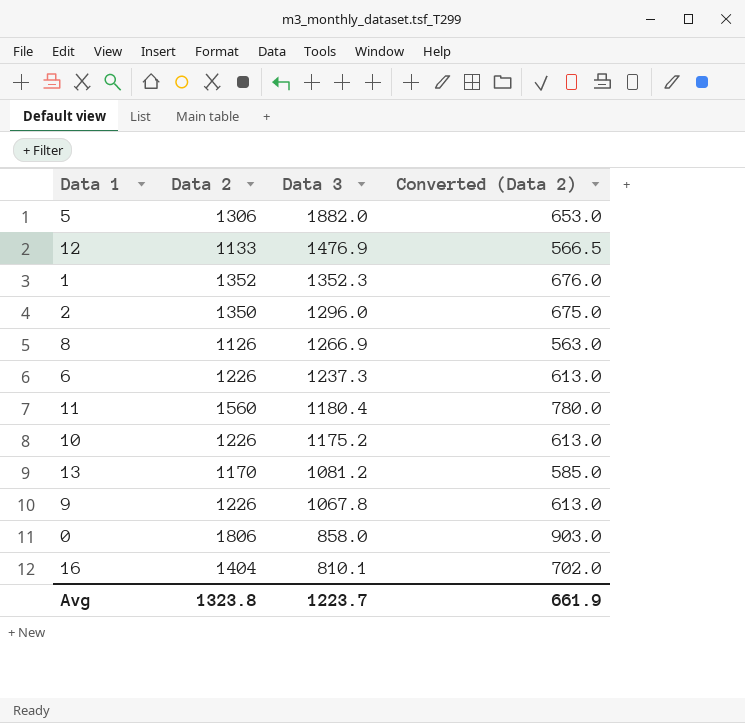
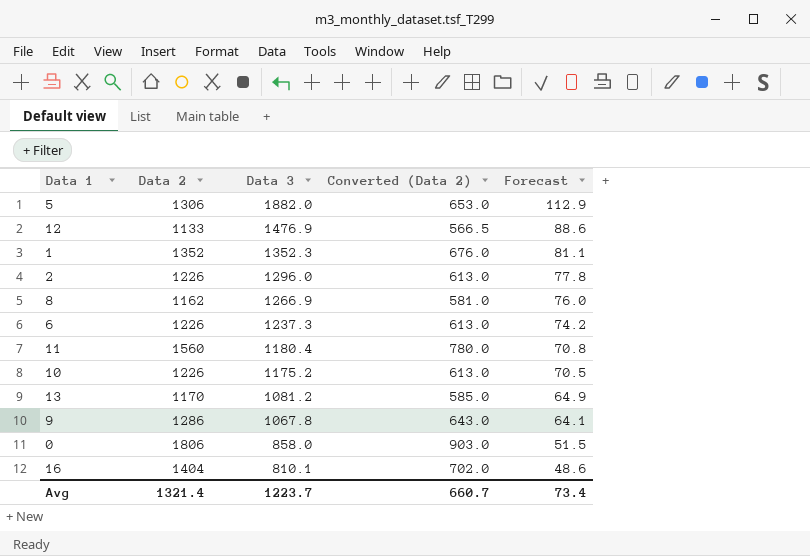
column Forecast | formula: none -> [Data 3] * 0.06
2 | Data 2: 1350 -> 1226
2 | Converted (Data 2): 675.0 -> 613.0
8 | Data 2: 1126 -> 1162
8 | Converted (Data 2): 563.0 -> 581.0
9 | Data 2: 1226 -> 1286
9 | Converted (Data 2): 613.0 -> 643.0
Avg | Data 2: 1323.8 -> 1321.4
Avg | Converted (Data 2): 661.9 -> 660.7

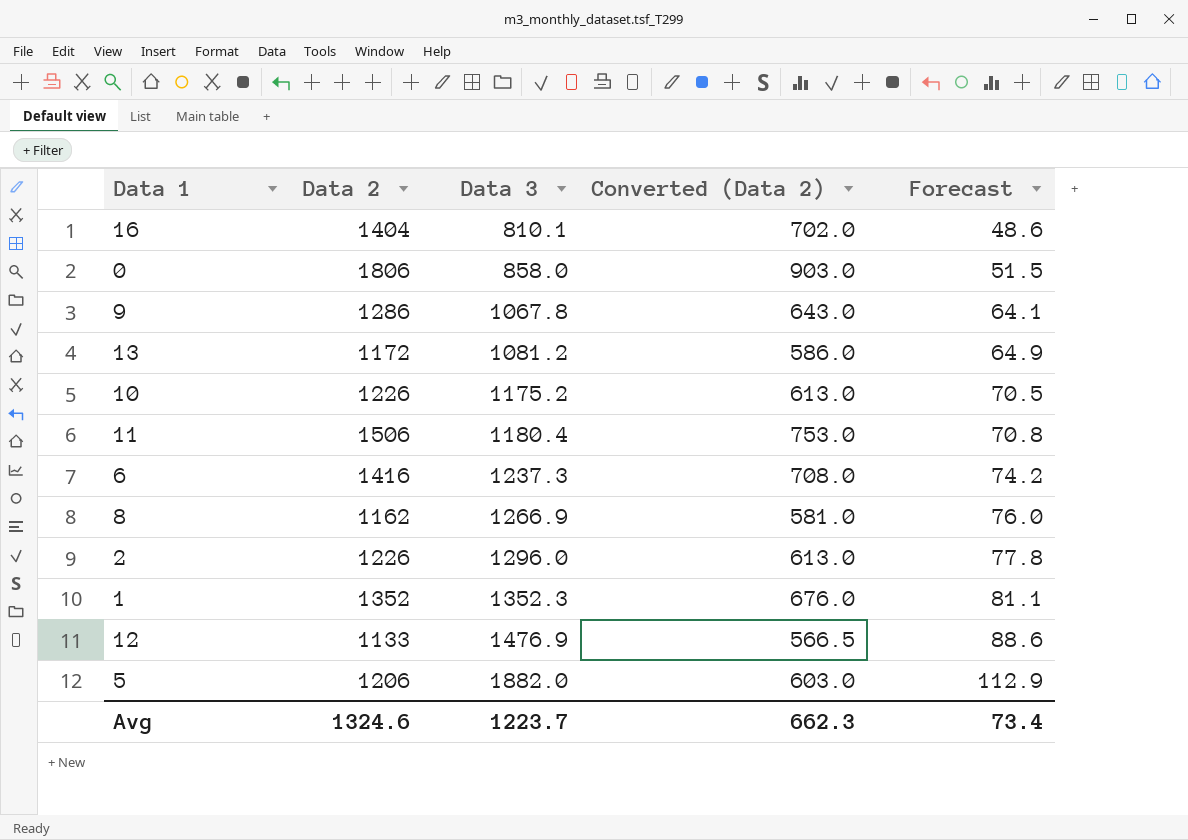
row order: Data 3 descending -> Data 3 ascending
13 | Data 2: 1170 -> 1172
13 | Converted (Data 2): 585.0 -> 586.0
11 | Data 2: 1560 -> 1506
11 | Converted (Data 2): 780.0 -> 753.0
6 | Data 2: 1226 -> 1416
6 | Converted (Data 2): 613.0 -> 708.0
5 | Data 2: 1306 -> 1206
5 | Converted (Data 2): 653.0 -> 603.0
Avg | Data 2: 1321.4 -> 1324.6
Avg | Converted (Data 2): 660.7 -> 662.3

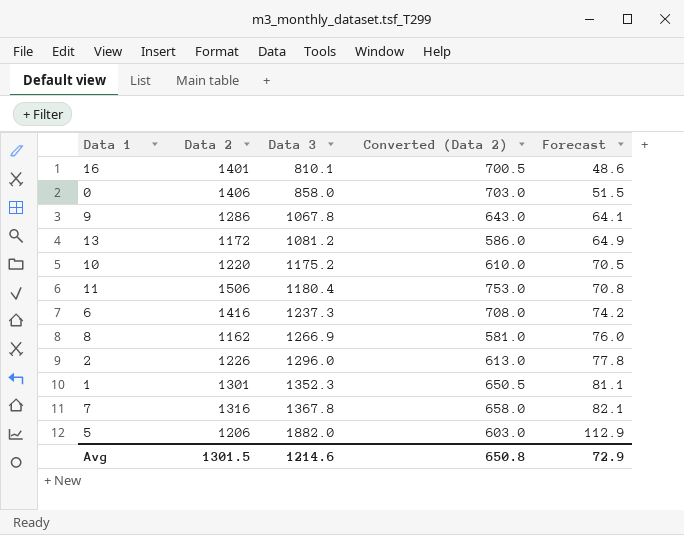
row 12: 1133 | 1476.9 | 566.5 | 88.6 -> none
16 | Data 2: 1404 -> 1401
16 | Converted (Data 2): 702.0 -> 700.5
0 | Data 2: 1806 -> 1406
0 | Converted (Data 2): 903.0 -> 703.0
10 | Data 2: 1226 -> 1220
10 | Converted (Data 2): 613.0 -> 610.0
1 | Data 2: 1352 -> 1301
1 | Converted (Data 2): 676.0 -> 650.5
row 7: none -> 1316 | 1367.8 | 658.0 | 82.1
Avg | Data 2: 1324.6 -> 1301.5
Avg | Data 3: 1223.7 -> 1214.6
Avg | Converted (Data 2): 662.3 -> 650.8
Avg | Forecast: 73.4 -> 72.9

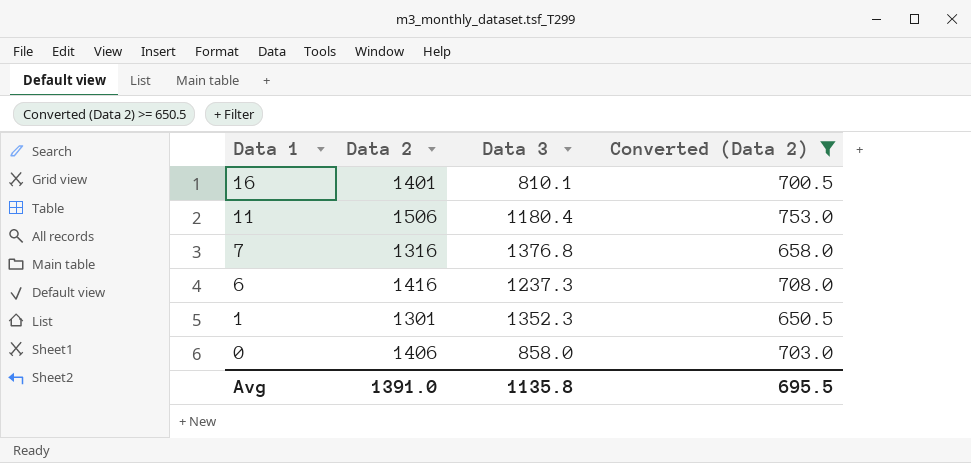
filter: none -> Converted (Data 2) >= 650.5
row order: Data 3 ascending -> Data 1 descending
column Forecast | formula: [Data 3] * 0.06 -> none
7 | Data 3: 1367.8 -> 1376.8
Avg | Data 2: 1301.5 -> 1391.0
Avg | Data 3: 1214.6 -> 1135.8
Avg | Converted (Data 2): 650.8 -> 695.5

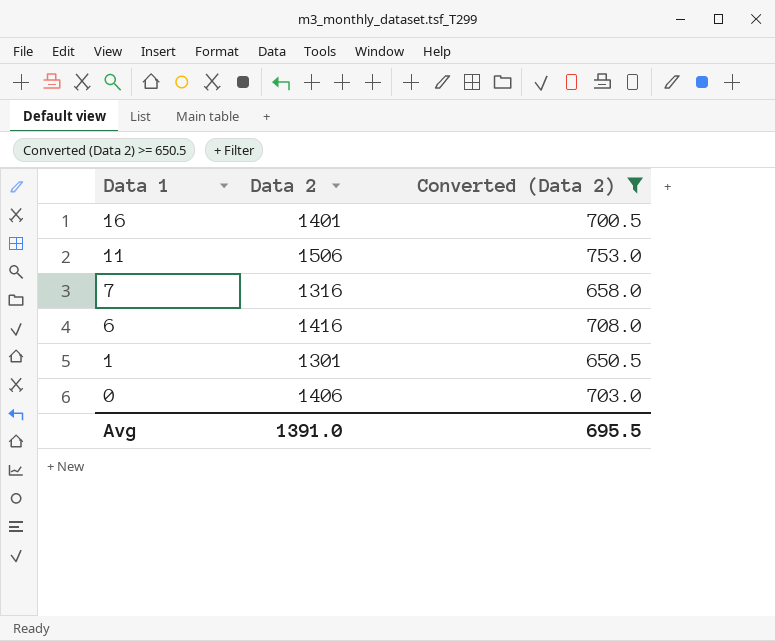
column Data 3 | position: 3 -> none

